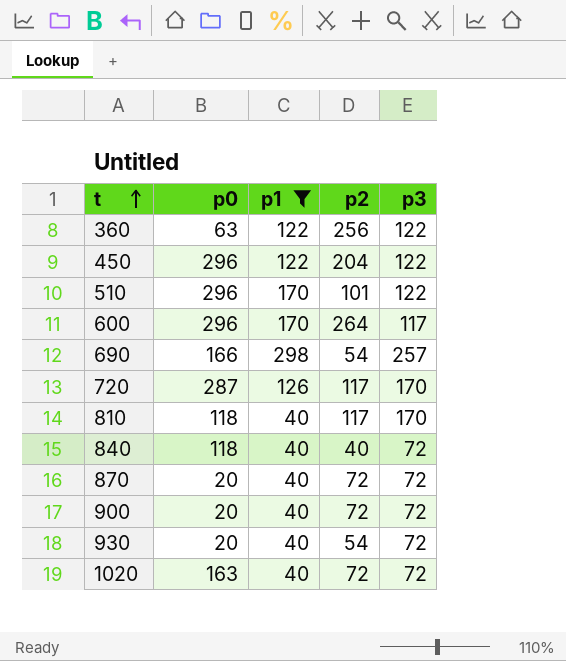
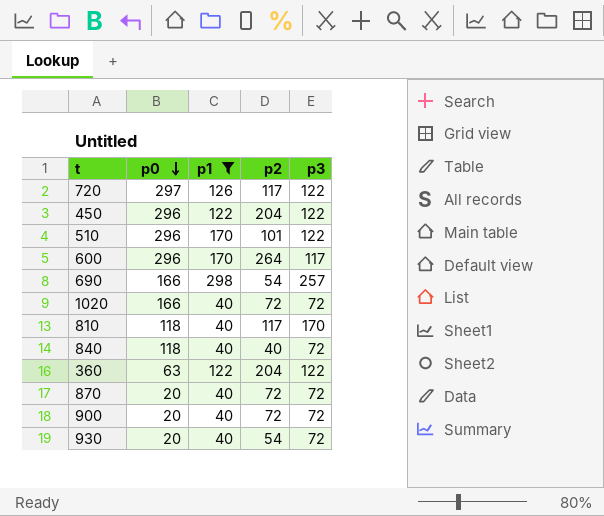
row order: t ascending -> p0 descending
720 | p0: 287 -> 297
720 | p3: 170 -> 122
1020 | p0: 163 -> 166
360 | p2: 256 -> 204

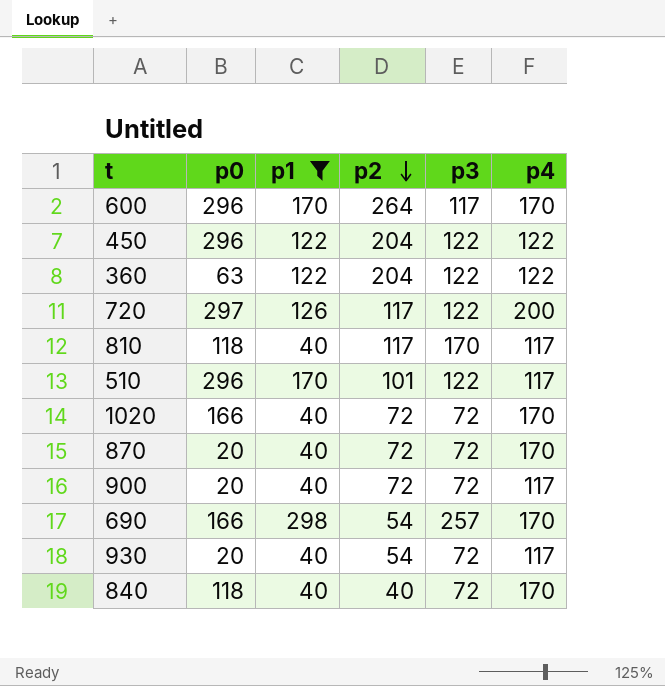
row order: p0 descending -> p2 descending
column p4 | position: none -> 6

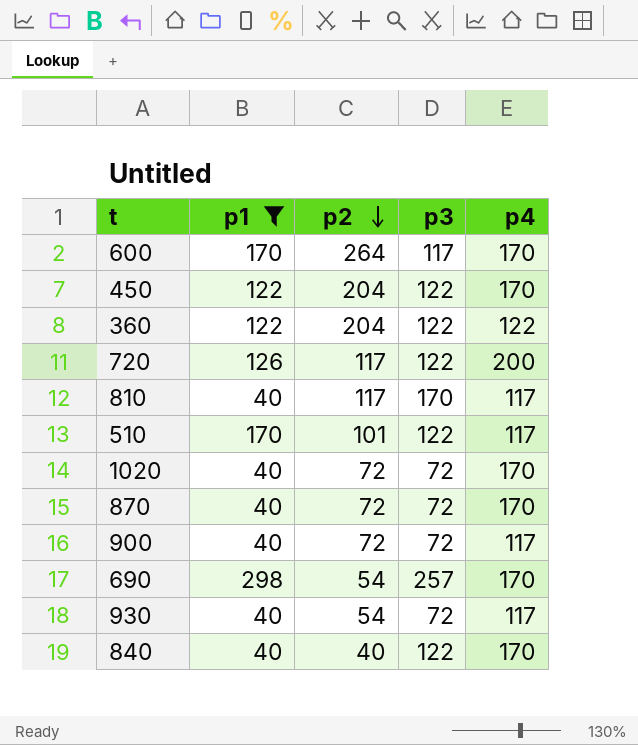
column p0 | position: 2 -> none
450 | p4: 122 -> 170
840 | p3: 72 -> 122

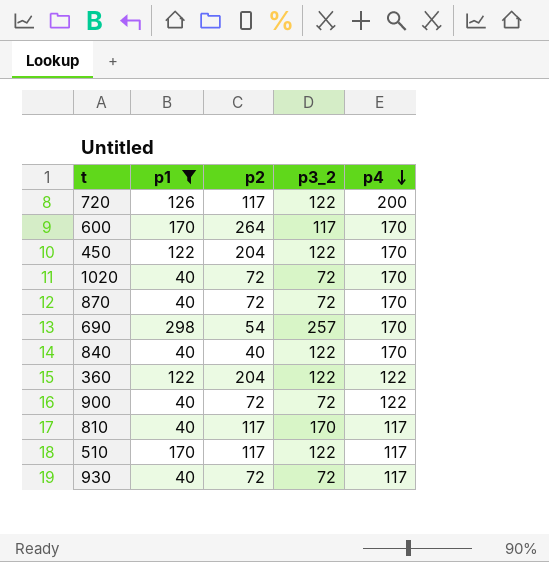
row order: p2 descending -> p4 descending
column name: p3 -> p3_2
900 | p4: 117 -> 122
510 | p2: 101 -> 117
930 | p2: 54 -> 72

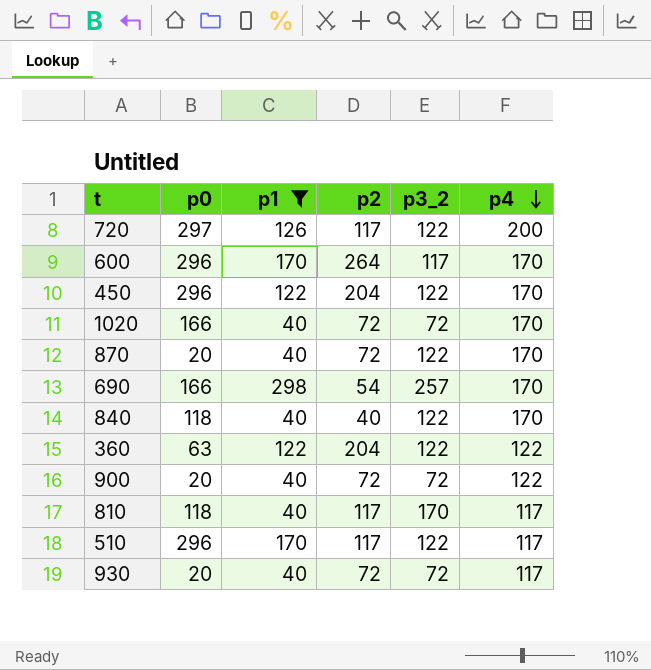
column p0 | position: none -> 2
870 | p3_2: 72 -> 122

